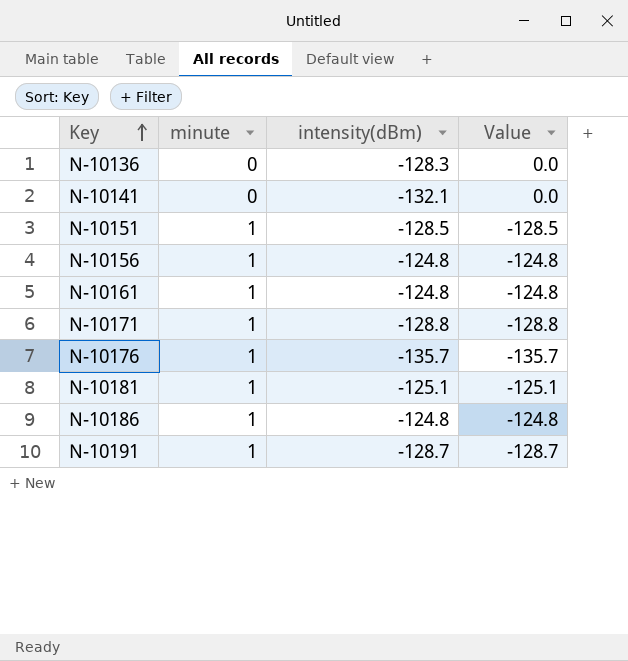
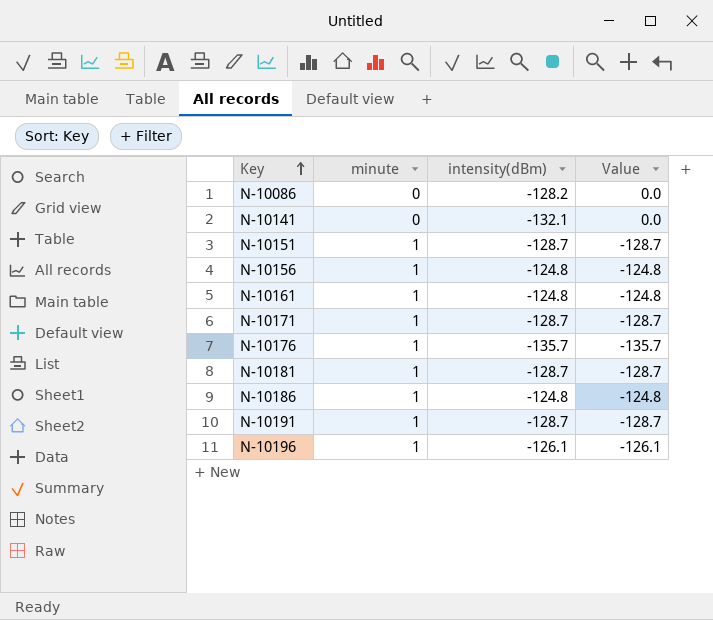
row N-10136: 0 | -128.3 | 0.0 -> none
row N-10086: none -> 0 | -128.2 | 0.0
N-10151 | intensity(dBm): -128.5 -> -128.7
N-10151 | Value: -128.5 -> -128.7
N-10171 | intensity(dBm): -128.8 -> -128.7
N-10171 | Value: -128.8 -> -128.7
N-10181 | intensity(dBm): -125.1 -> -128.7
N-10181 | Value: -125.1 -> -128.7
row N-10196: none -> 1 | -126.1 | -126.1

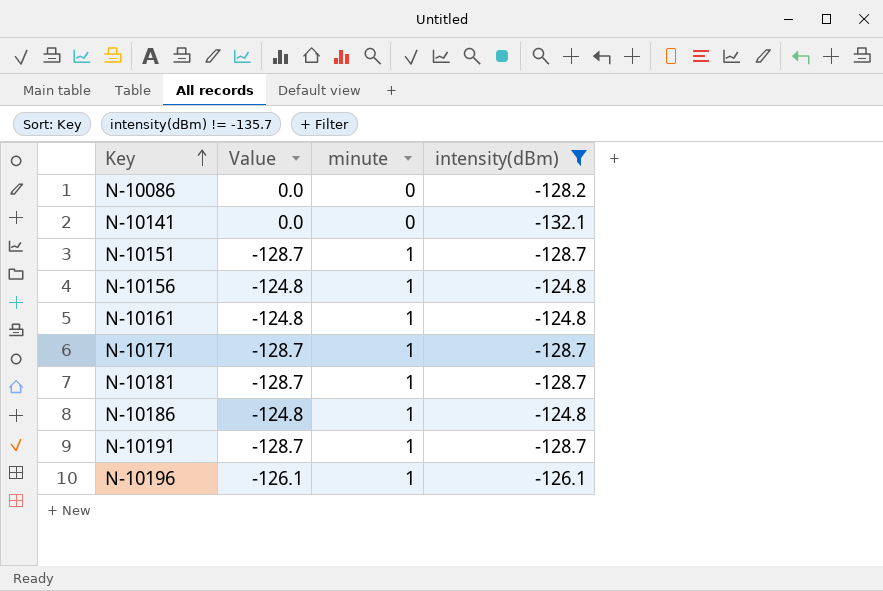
filter: none -> intensity(dBm) != -135.7
column Value | position: 4 -> 2

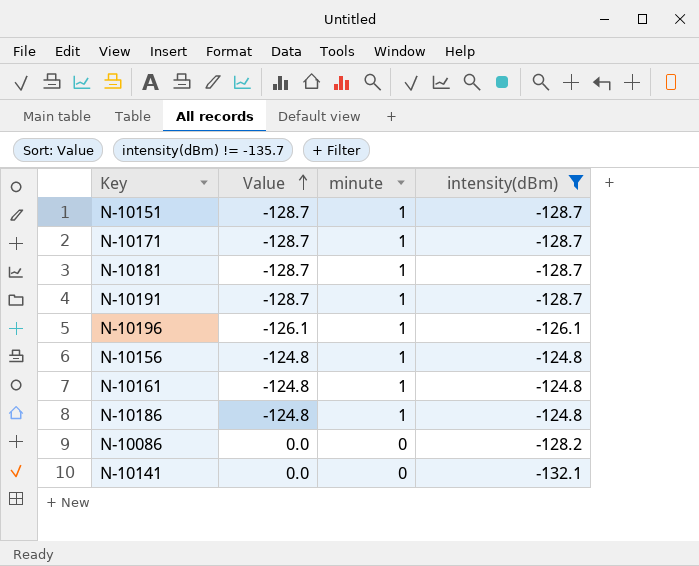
row order: Key ascending -> Value ascending

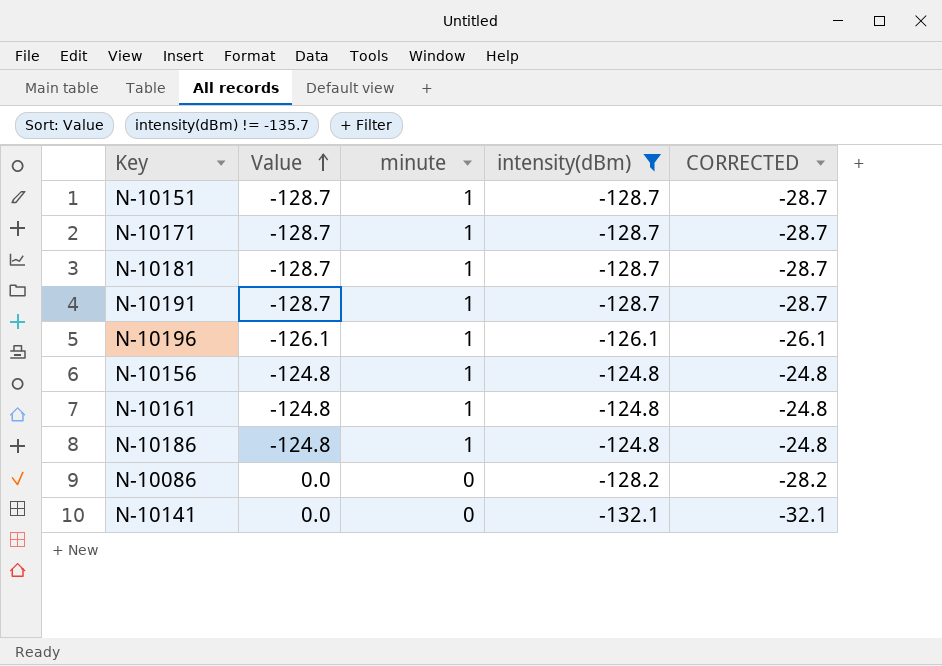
column CORRECTED | formula: none -> [intensity(dBm)] + 100

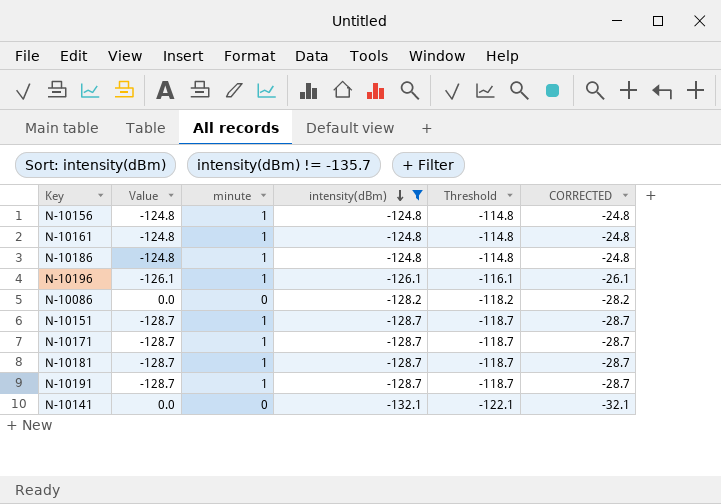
row order: Value ascending -> intensity(dBm) descending
column Threshold | formula: none -> [intensity(dBm)] + 10

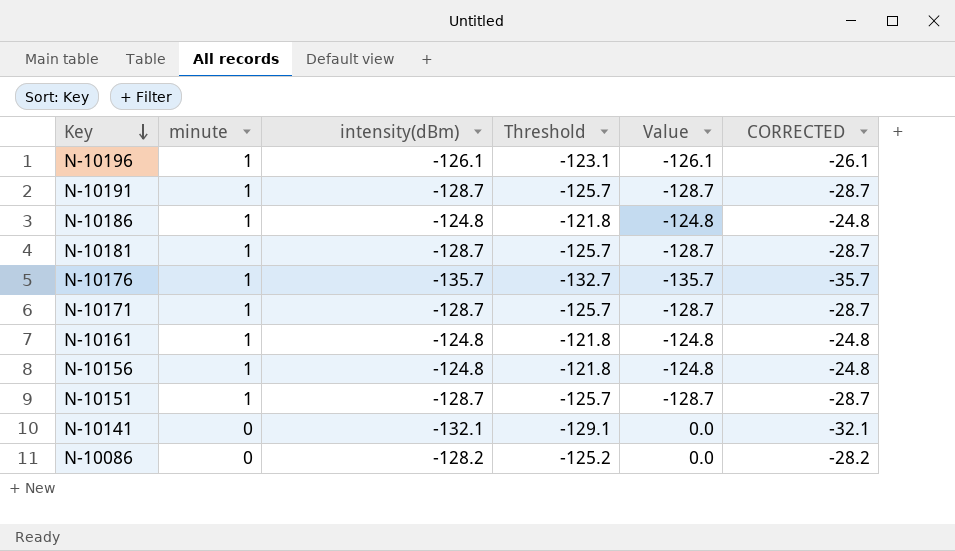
filter: intensity(dBm) != -135.7 -> none
row order: intensity(dBm) descending -> Key descending
column Threshold | formula: [intensity(dBm)] + 10 -> [intensity(dBm)] + 3
column Value | position: 2 -> 5

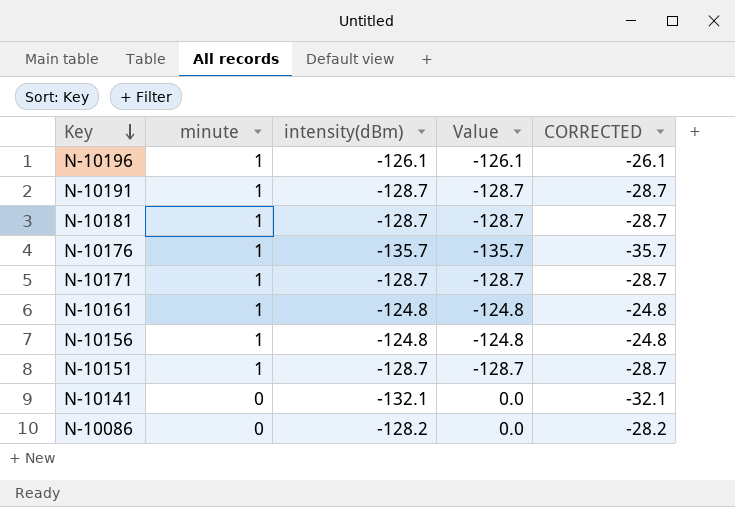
column Threshold | formula: [intensity(dBm)] + 3 -> none
row N-10186: 1 | -124.8 | -121.8 | -124.8 | -24.8 -> none

